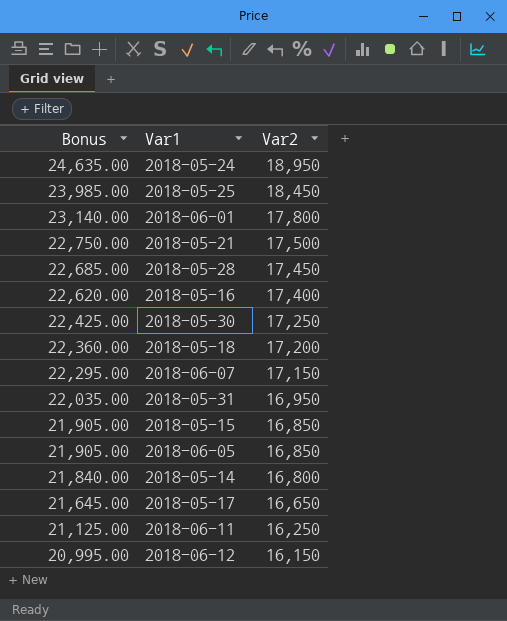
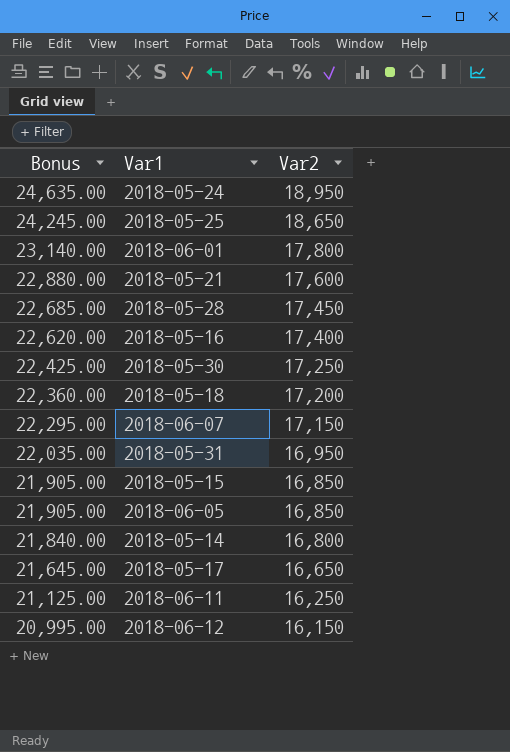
2018-05-25 | Bonus: 23,985.00 -> 24,245.00
2018-05-25 | Var2: 18,450 -> 18,650
2018-05-21 | Bonus: 22,750.00 -> 22,880.00
2018-05-21 | Var2: 17,500 -> 17,600

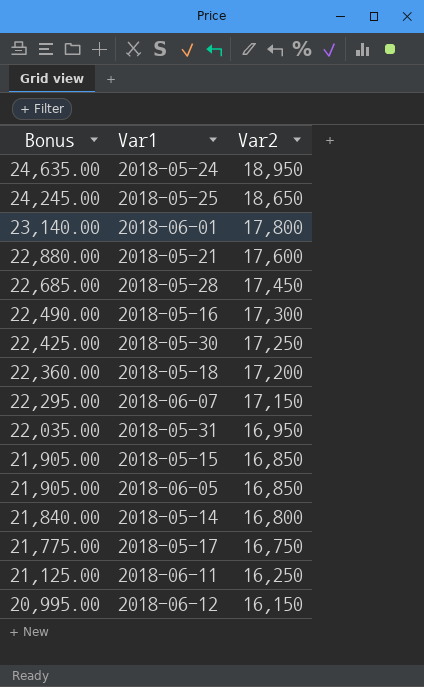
2018-05-16 | Bonus: 22,620.00 -> 22,490.00
2018-05-16 | Var2: 17,400 -> 17,300
2018-05-17 | Bonus: 21,645.00 -> 21,775.00
2018-05-17 | Var2: 16,650 -> 16,750

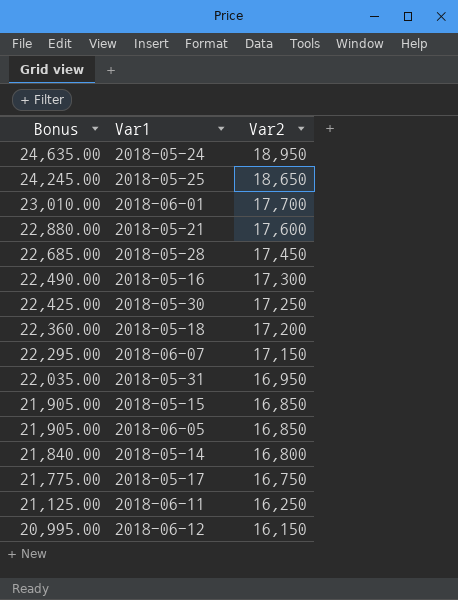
2018-06-01 | Bonus: 23,140.00 -> 23,010.00
2018-06-01 | Var2: 17,800 -> 17,700

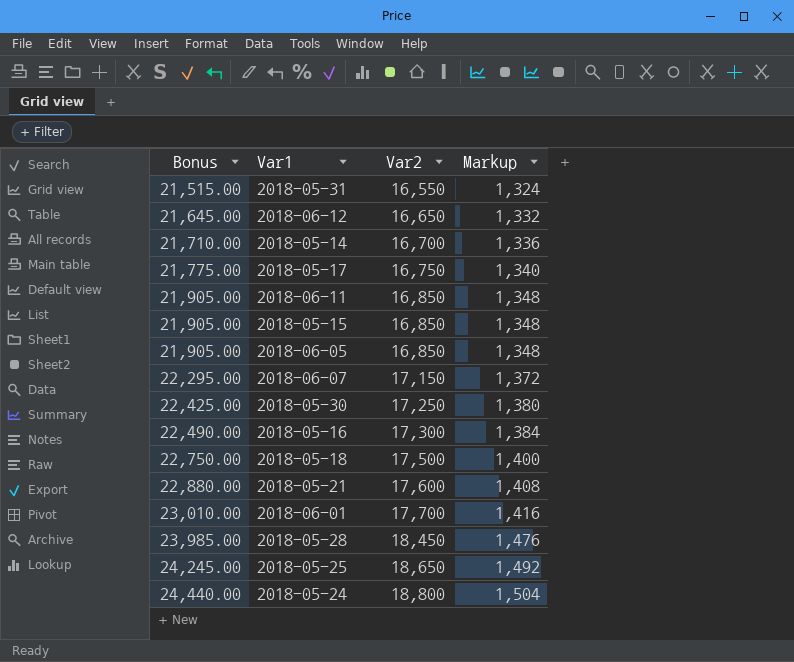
row order: Bonus descending -> Bonus ascending
column Markup | formula: none -> [Var2] * 0.08
2018-05-31 | Bonus: 22,035.00 -> 21,515.00
2018-05-31 | Var2: 16,950 -> 16,550
2018-06-12 | Bonus: 20,995.00 -> 21,645.00
2018-06-12 | Var2: 16,150 -> 16,650
2018-05-14 | Bonus: 21,840.00 -> 21,710.00
2018-05-14 | Var2: 16,800 -> 16,700
2018-06-11 | Bonus: 21,125.00 -> 21,905.00
2018-06-11 | Var2: 16,250 -> 16,850
2018-05-18 | Bonus: 22,360.00 -> 22,750.00
2018-05-18 | Var2: 17,200 -> 17,500
2018-05-28 | Bonus: 22,685.00 -> 23,985.00
2018-05-28 | Var2: 17,450 -> 18,450
2018-05-24 | Bonus: 24,635.00 -> 24,440.00
2018-05-24 | Var2: 18,950 -> 18,800

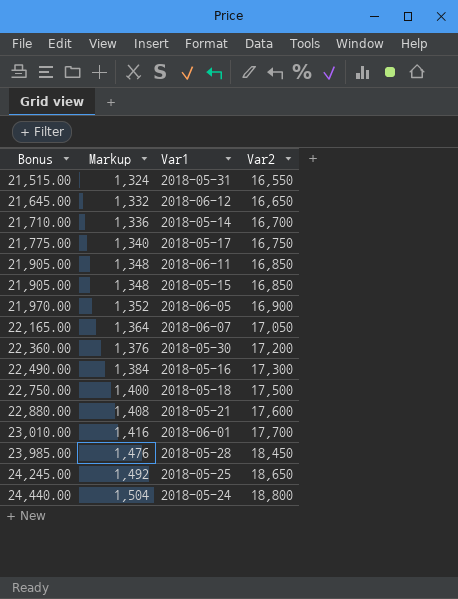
column Markup | position: 4 -> 2
2018-06-05 | Bonus: 21,905.00 -> 21,970.00
2018-06-05 | Markup: 1,348 -> 1,352
2018-06-05 | Var2: 16,850 -> 16,900
2018-06-07 | Bonus: 22,295.00 -> 22,165.00
2018-06-07 | Markup: 1,372 -> 1,364
2018-06-07 | Var2: 17,150 -> 17,050
2018-05-30 | Bonus: 22,425.00 -> 22,360.00
2018-05-30 | Markup: 1,380 -> 1,376
2018-05-30 | Var2: 17,250 -> 17,200

